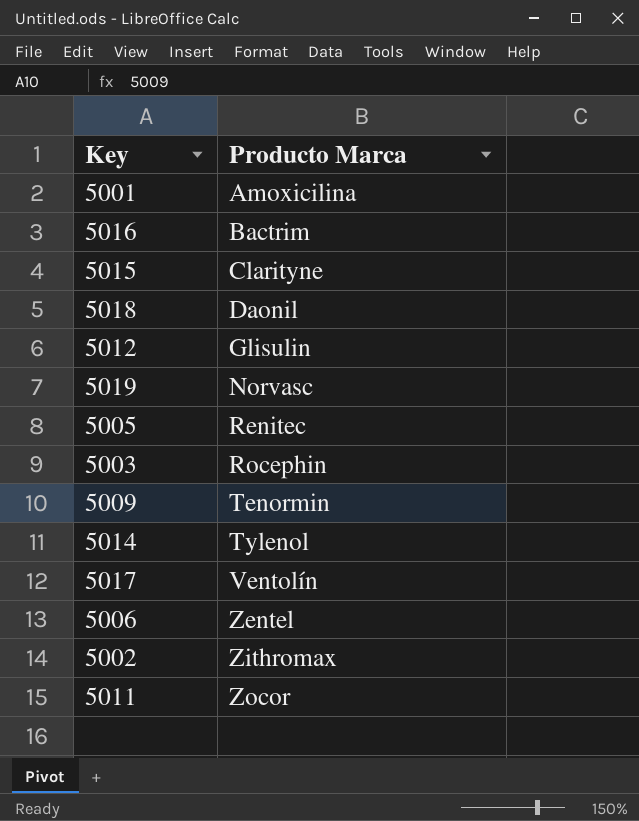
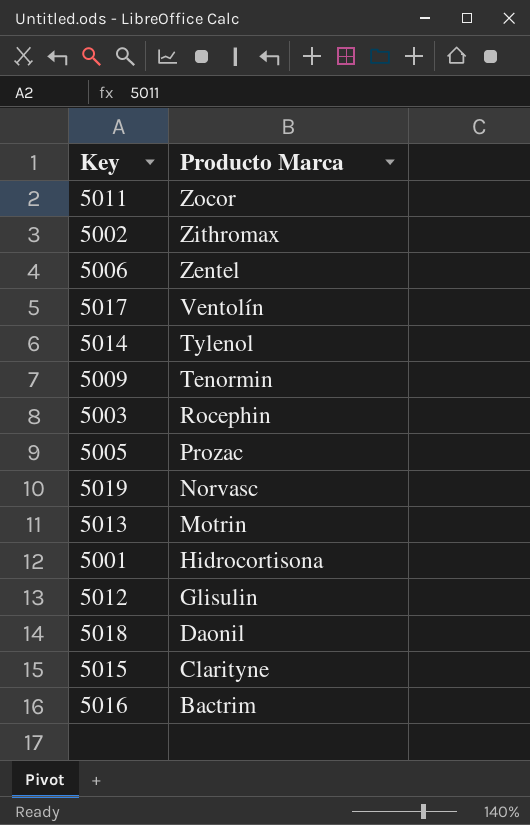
row order: Producto Marca ascending -> Producto Marca descending
5005 | Producto Marca: Renitec -> Prozac
row 5013: none -> Motrin
5001 | Producto Marca: Amoxicilina -> Hidrocortisona

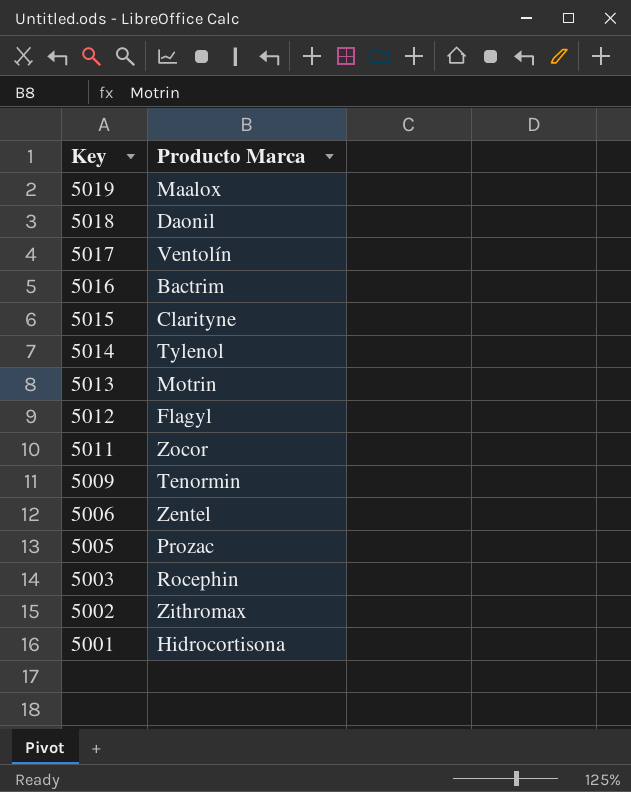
row order: Producto Marca descending -> Key descending
5019 | Producto Marca: Norvasc -> Maalox
5012 | Producto Marca: Glisulin -> Flagyl

